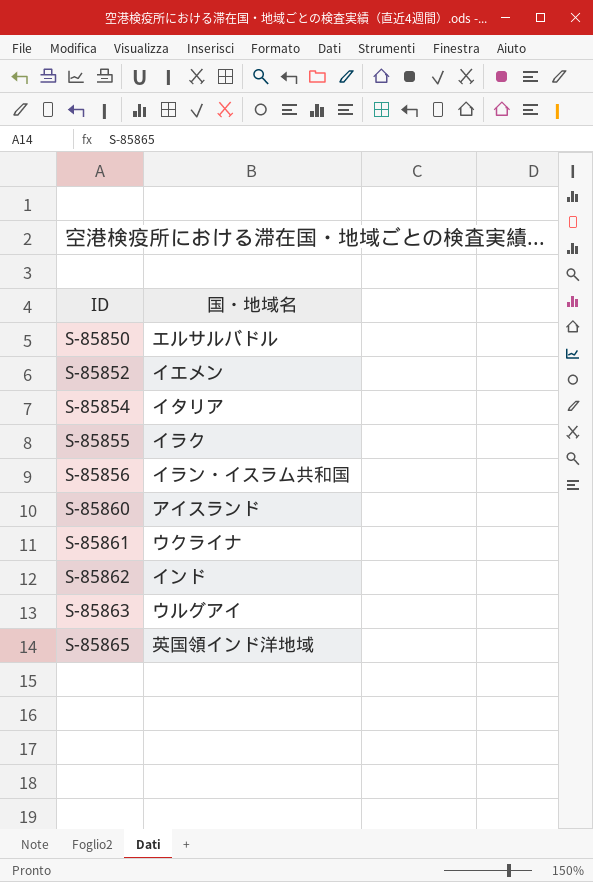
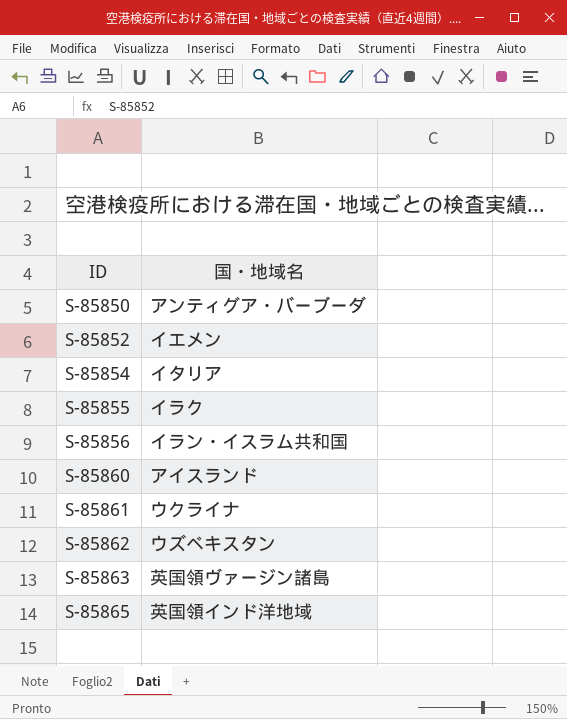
S-85850 | 国・地域名: エルサルバドル -> アンティグア・バーブーダ
S-85862 | 国・地域名: インド -> ウズベキスタン
S-85863 | 国・地域名: ウルグアイ -> 英国領ヴァージン諸島

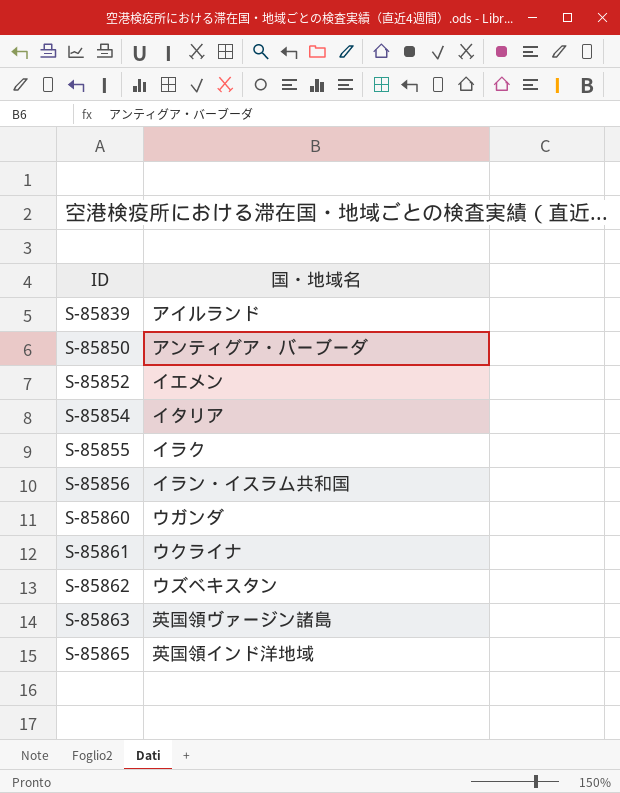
row S-85839: none -> アイルランド
S-85860 | 国・地域名: アイスランド -> ウガンダ

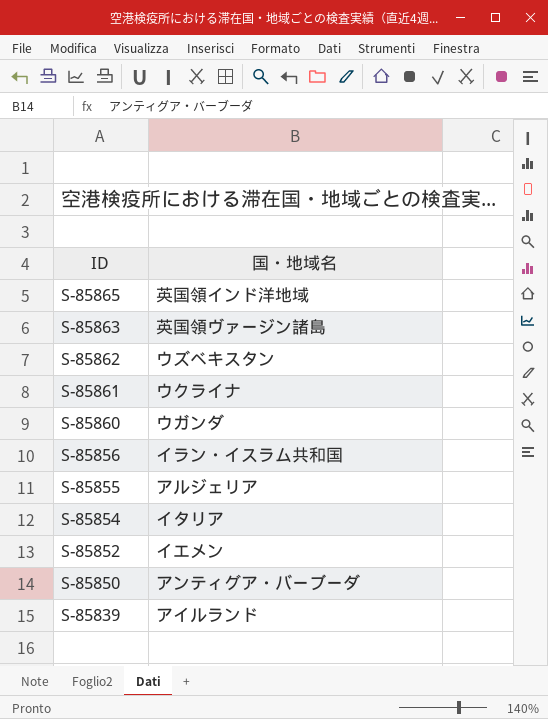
row order: ID ascending -> ID descending
S-85855 | 国・地域名: イラク -> アルジェリア

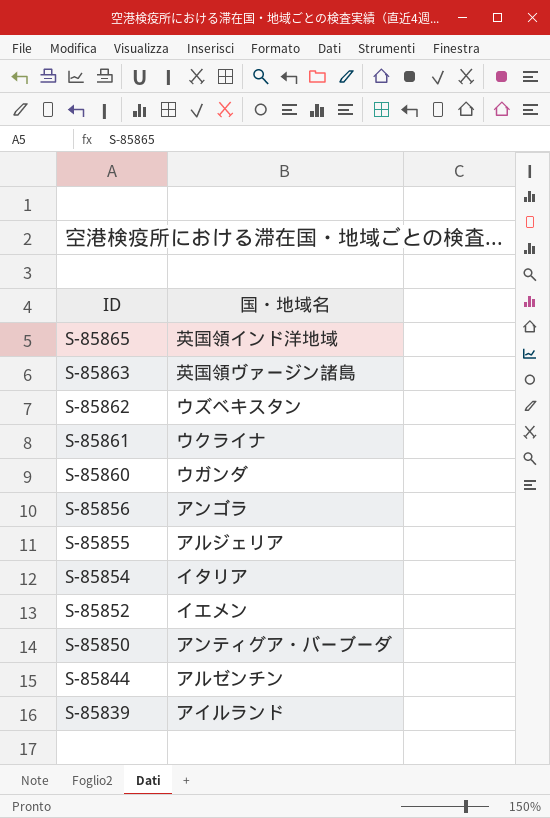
S-85856 | 国・地域名: イラン・イスラム共和国 -> アンゴラ
row S-85844: none -> アルゼンチン

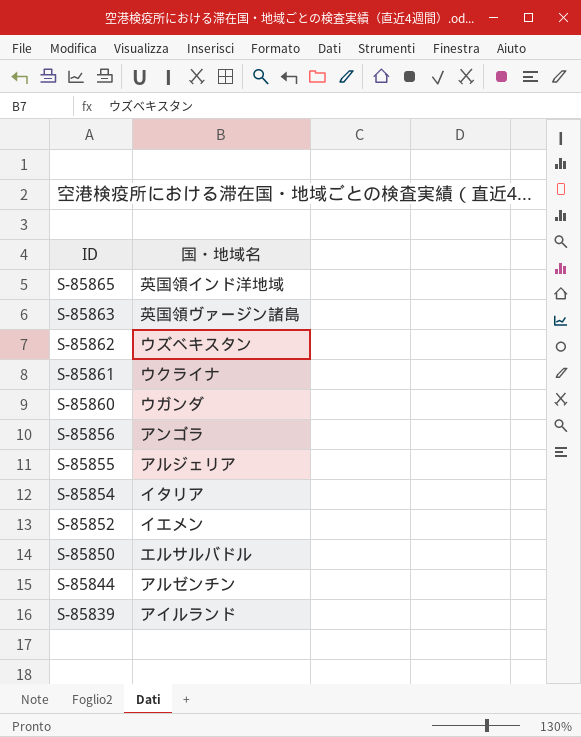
S-85850 | 国・地域名: アンティグア・バーブーダ -> エルサルバドル

